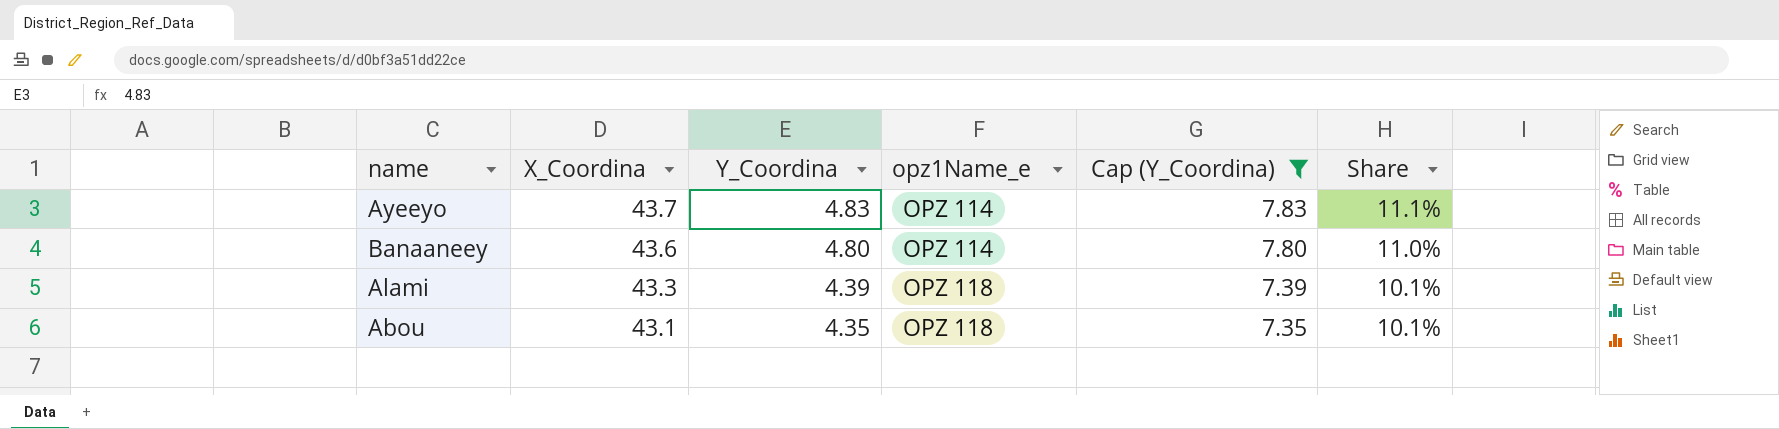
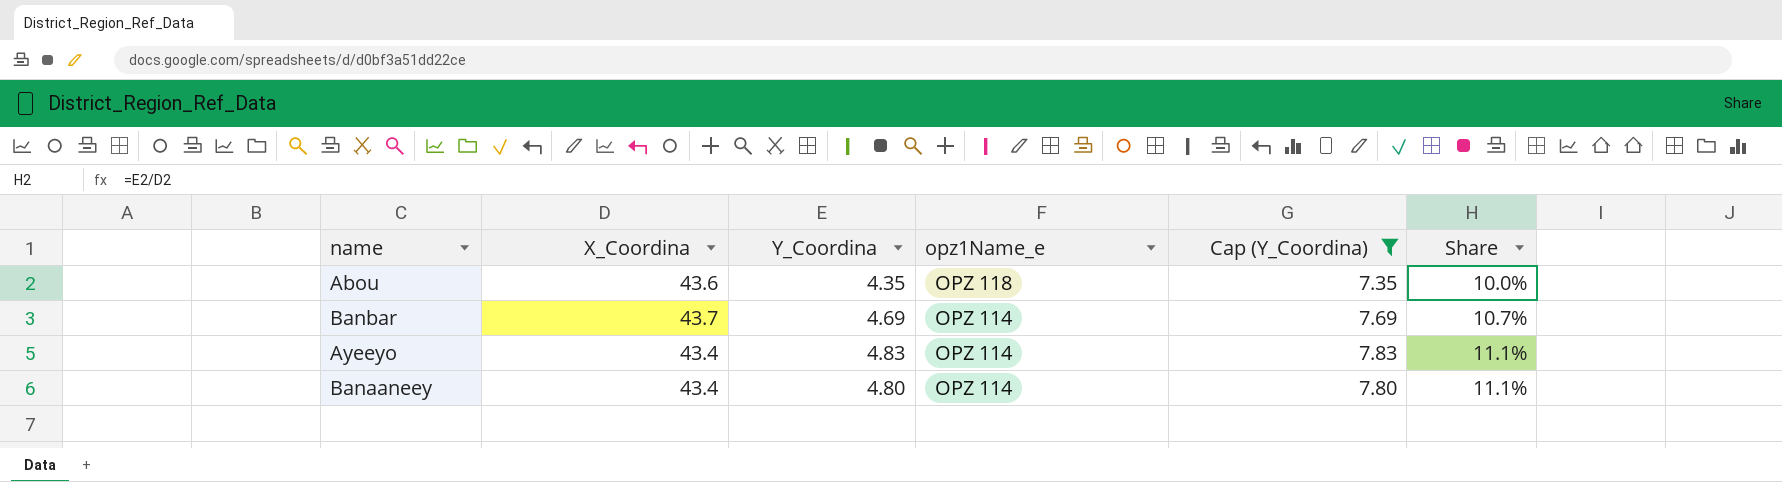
row order: X_Coordina descending -> opz1Name_e descending
row Alami: 43.3 | 4.39 | OPZ 118 | 7.39 | 10.1% -> none
Abou | X_Coordina: 43.1 -> 43.6
Abou | Share: 10.1% -> 10.0%
row Banbar: none -> 43.7 | 4.69 | OPZ 114 | 7.69 | 10.7%
Ayeeyo | X_Coordina: 43.7 -> 43.4
Banaaneey | X_Coordina: 43.6 -> 43.4
Banaaneey | Share: 11.0% -> 11.1%

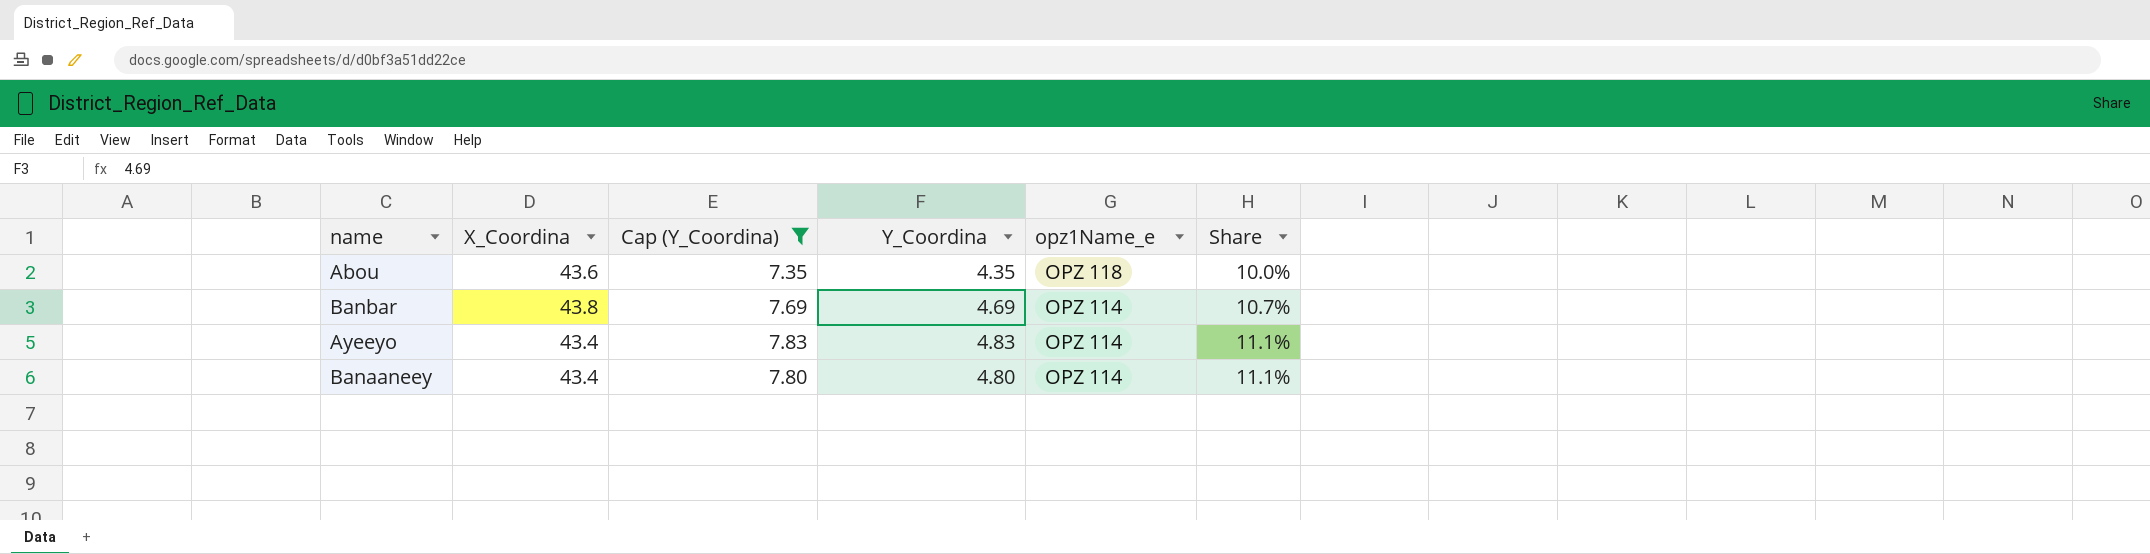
column Cap (Y_Coordina) | position: 5 -> 3
Banbar | X_Coordina: 43.7 -> 43.8

